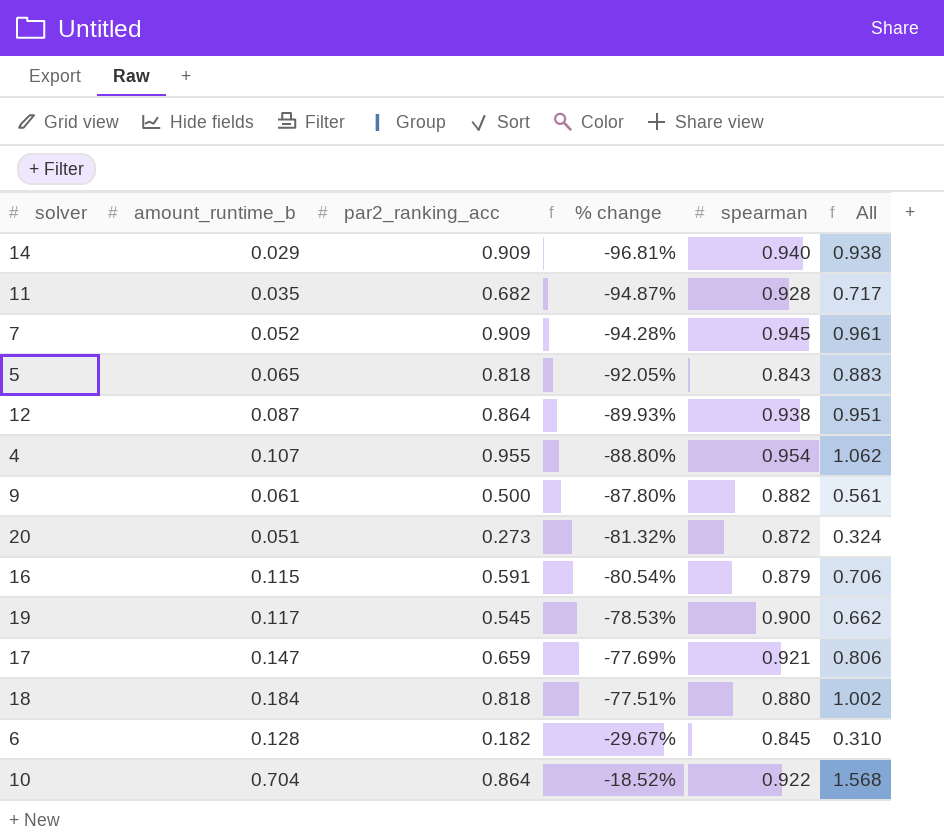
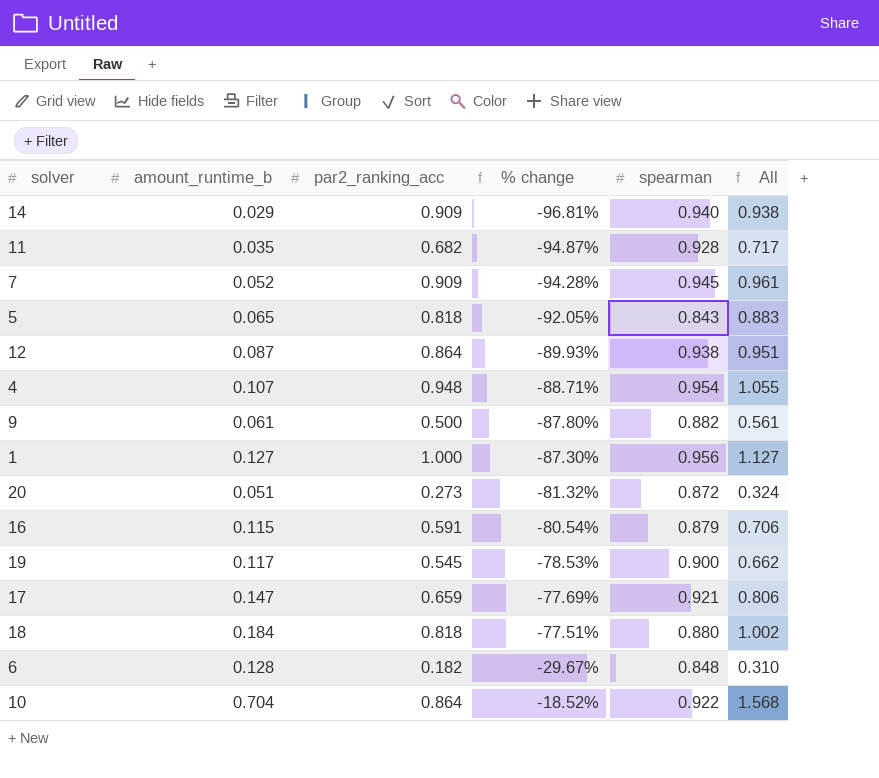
4 | par2_ranking_acc: 0.955 -> 0.948
4 | % change: -88.80% -> -88.71%
4 | All: 1.062 -> 1.055
row 1: none -> 0.127 | 1.000 | -87.30% | 0.956 | 1.127
6 | spearman: 0.845 -> 0.848

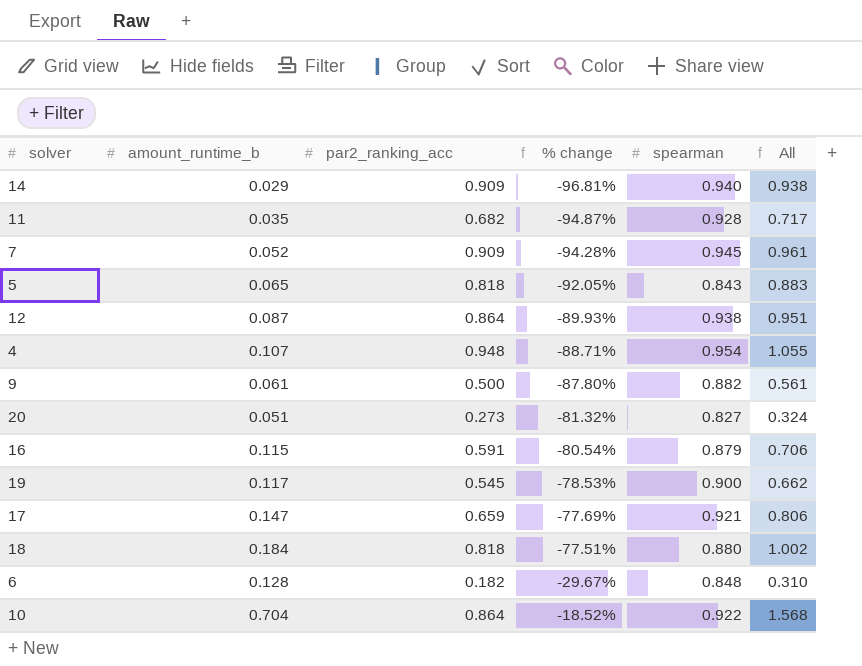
row 1: 0.127 | 1.000 | -87.30% | 0.956 | 1.127 -> none
20 | spearman: 0.872 -> 0.827

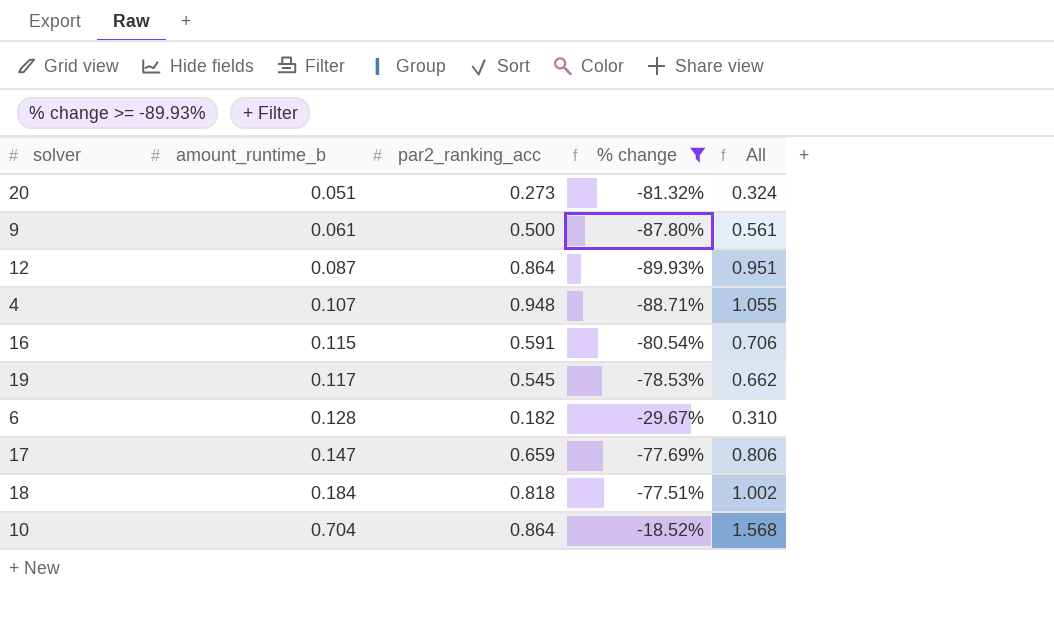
filter: none -> % change >= -89.93%
row order: % change ascending -> amount_runtime_b ascending
column spearman | position: 5 -> none

